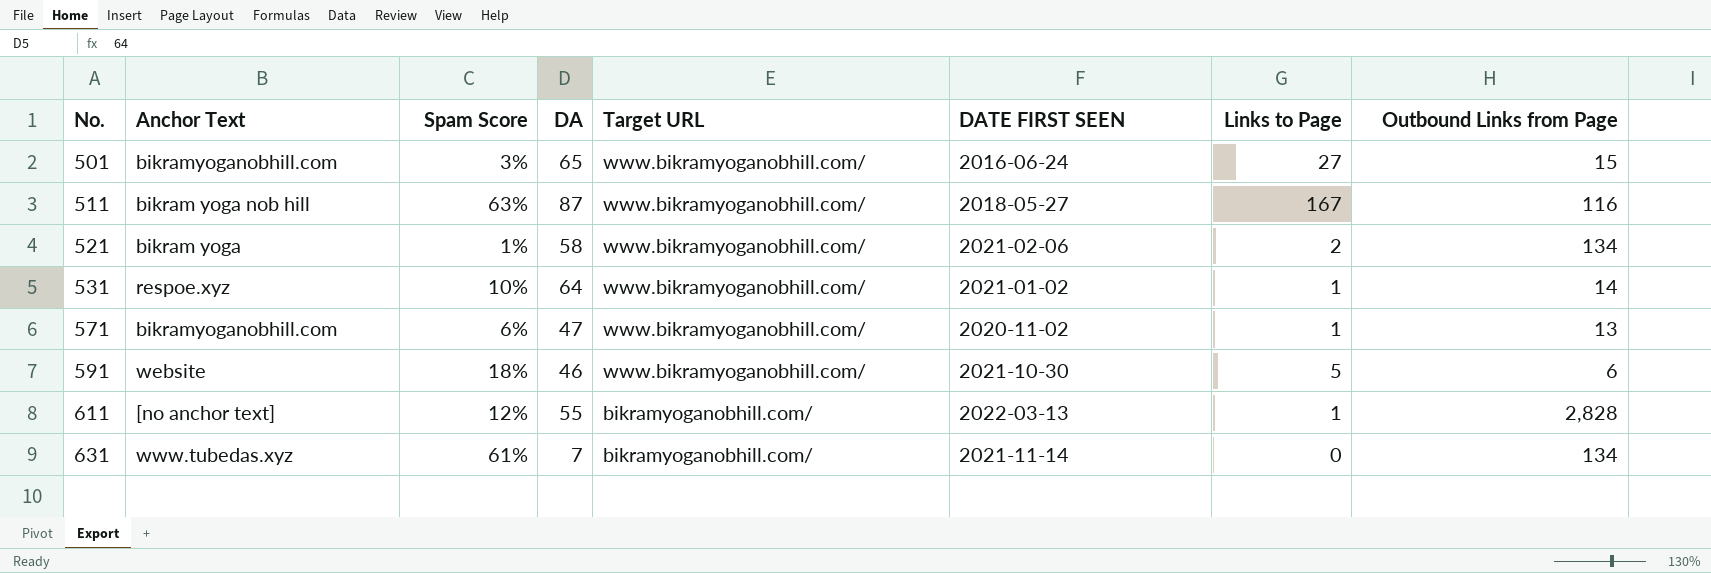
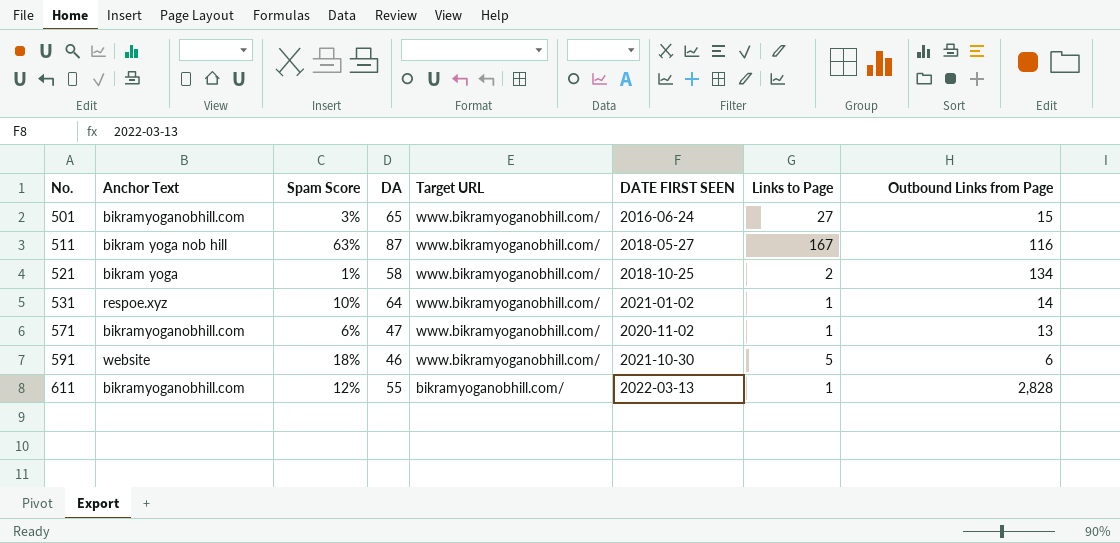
row 631: www.tubedas.xyz | 61% | 7 | bikramyoganobhill.com/ | 2021-11-14 | 0 | 134 -> none
521 | DATE FIRST SEEN: 2021-02-06 -> 2018-10-25
611 | Anchor Text: [no anchor text] -> bikramyoganobhill.com

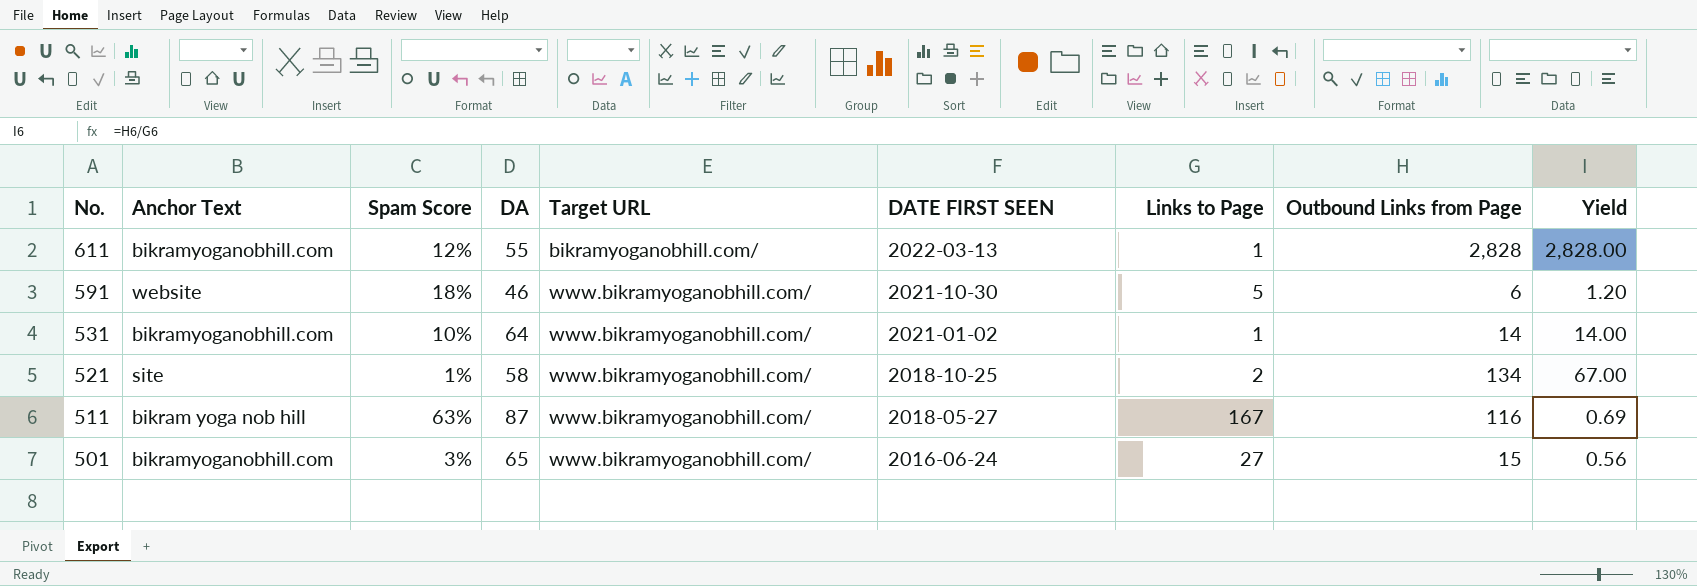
row order: No. ascending -> No. descending
column Yield | formula: none -> [Outbound Links from Page] / [Links to Page]
row 571: bikramyoganobhill.com | 6% | 47 | www.bikramyoganobhill.com/ | 2020-11-02 | 1 | 13 -> none
531 | Anchor Text: respoe.xyz -> bikramyoganobhill.com
521 | Anchor Text: bikram yoga -> site

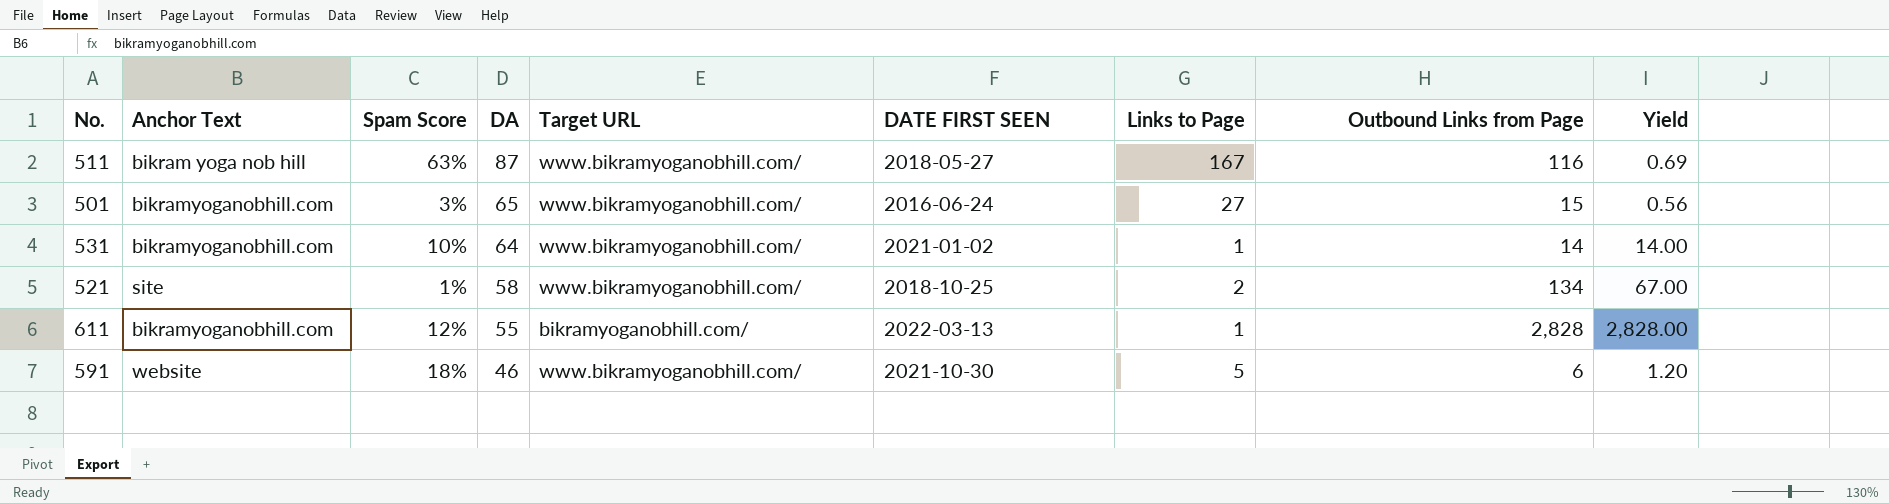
row order: No. descending -> DA descending

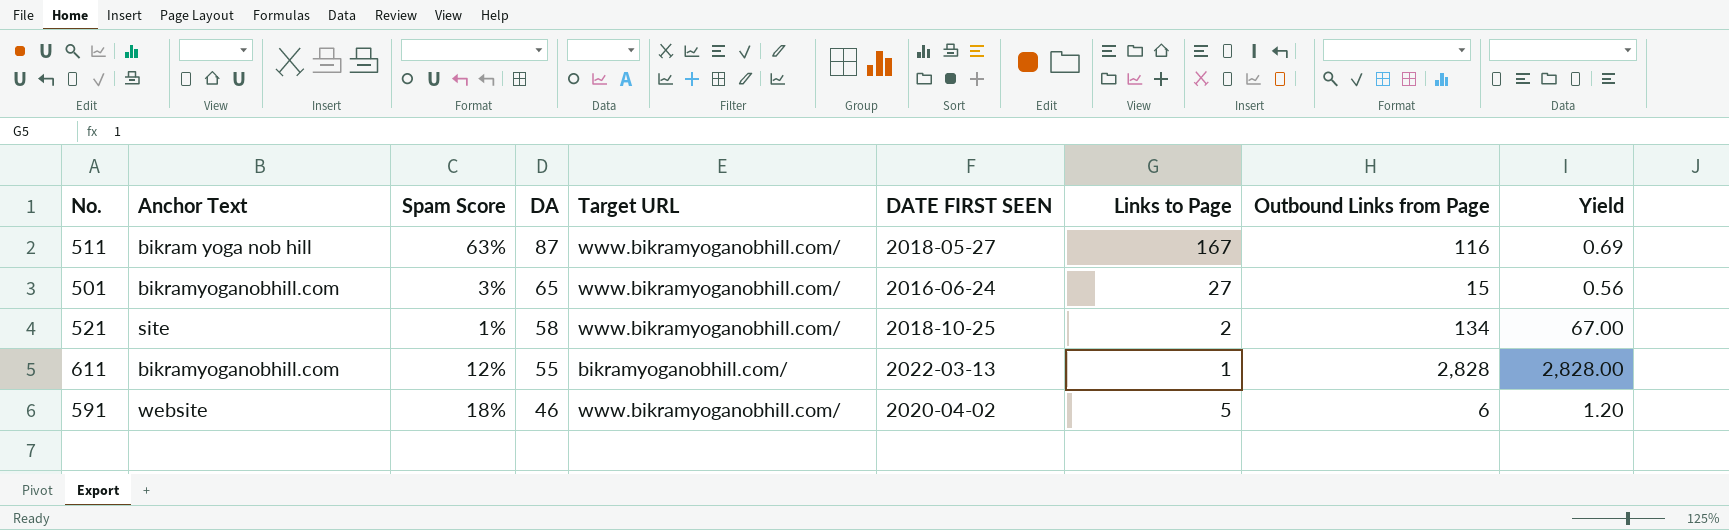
row 531: bikramyoganobhill.com | 10% | 64 | www.bikramyoganobhill.com/ | 2021-01-02 | 1 | 14 | 14.00 -> none
591 | DATE FIRST SEEN: 2021-10-30 -> 2020-04-02

